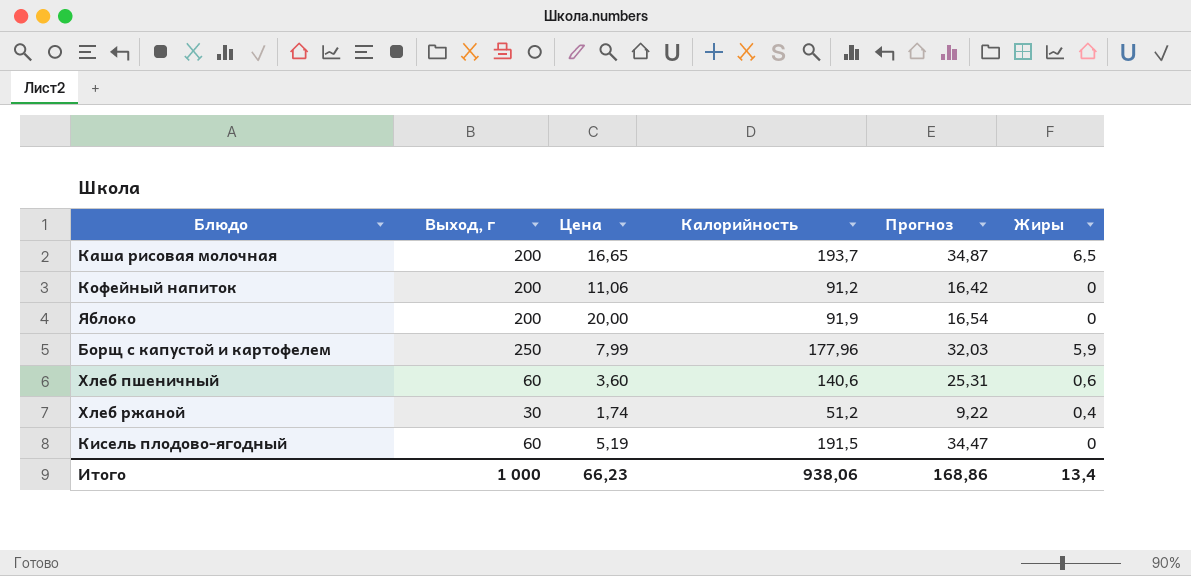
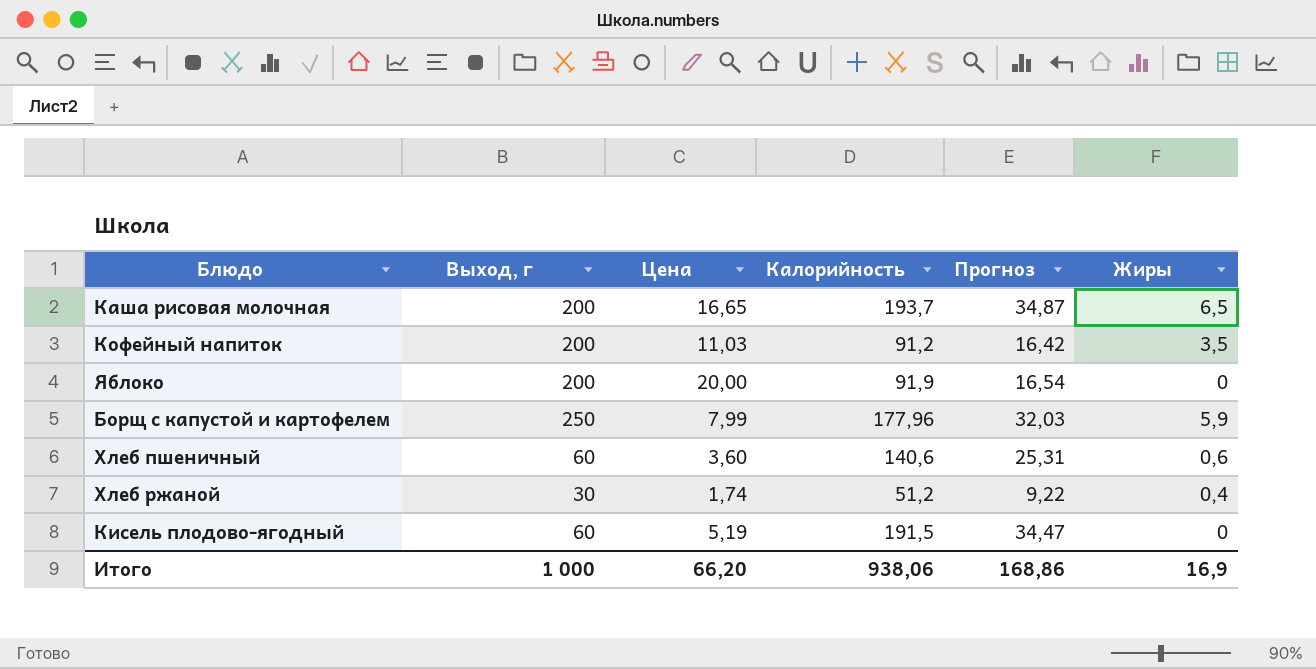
Кофейный напиток | Цена: 11,06 -> 11,03
Кофейный напиток | Жиры: 0 -> 3,5
Итого | Цена: 66,23 -> 66,20
Итого | Жиры: 13,4 -> 16,9

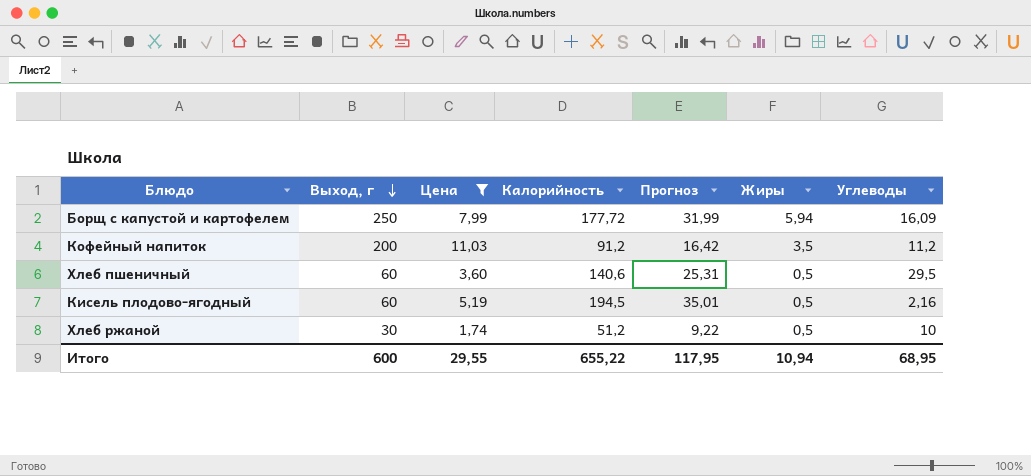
filter: none -> Цена <= 11,03
row order: none -> Выход, г descending
column Углеводы | position: none -> 7
Борщ с капустой и картофелем | Калорийность: 177,96 -> 177,72
Борщ с капустой и картофелем | Прогноз: 32,03 -> 31,99
Борщ с капустой и картофелем | Жиры: 5,9 -> 5,94
Хлеб пшеничный | Жиры: 0,6 -> 0,5
Кисель плодово-ягодный | Калорийность: 191,5 -> 194,5
Кисель плодово-ягодный | Прогноз: 34,47 -> 35,01
Кисель плодово-ягодный | Жиры: 0 -> 0,5
Хлеб ржаной | Жиры: 0,4 -> 0,5
Итого | Выход, г: 1 000 -> 600
Итого | Цена: 66,20 -> 29,55
Итого | Калорийность: 938,06 -> 655,22
Итого | Прогноз: 168,86 -> 117,95
Итого | Жиры: 16,9 -> 10,94

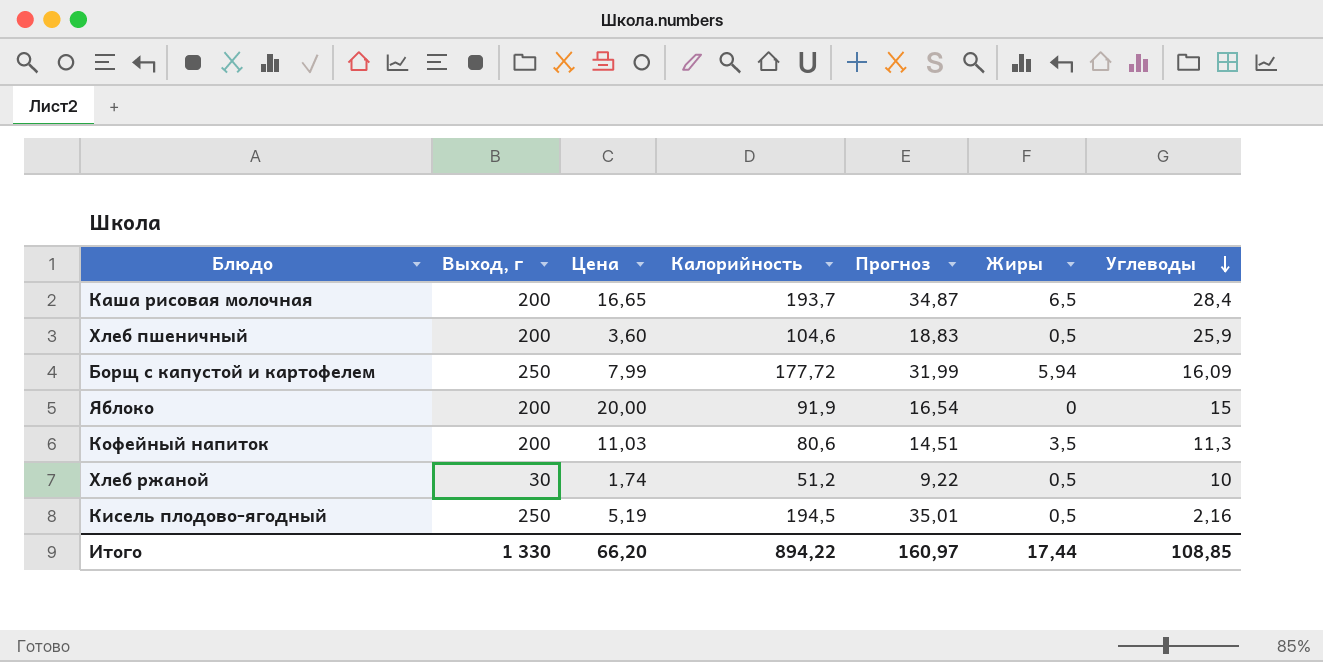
filter: Цена <= 11,03 -> none
row order: Выход, г descending -> Углеводы descending
Хлеб пшеничный | Выход, г: 60 -> 200
Хлеб пшеничный | Калорийность: 140,6 -> 104,6
Хлеб пшеничный | Прогноз: 25,31 -> 18,83
Хлеб пшеничный | Углеводы: 29,5 -> 25,9
Кофейный напиток | Калорийность: 91,2 -> 80,6
Кофейный напиток | Прогноз: 16,42 -> 14,51
Кофейный напиток | Углеводы: 11,2 -> 11,3
Кисель плодово-ягодный | Выход, г: 60 -> 250
Итого | Выход, г: 600 -> 1 330
Итого | Цена: 29,55 -> 66,20
Итого | Калорийность: 655,22 -> 894,22
Итого | Прогноз: 117,95 -> 160,97
Итого | Жиры: 10,94 -> 17,44
Итого | Углеводы: 68,95 -> 108,85

